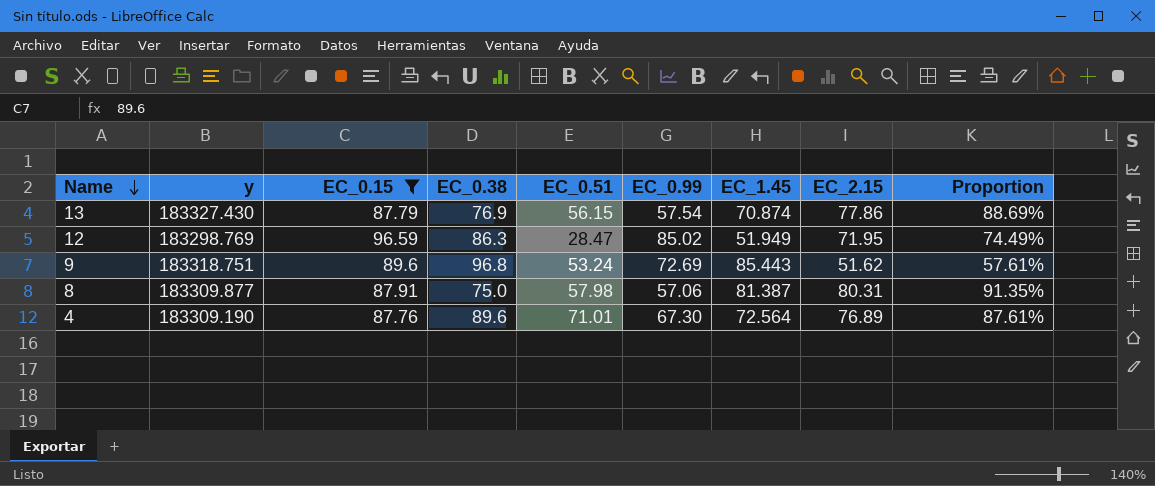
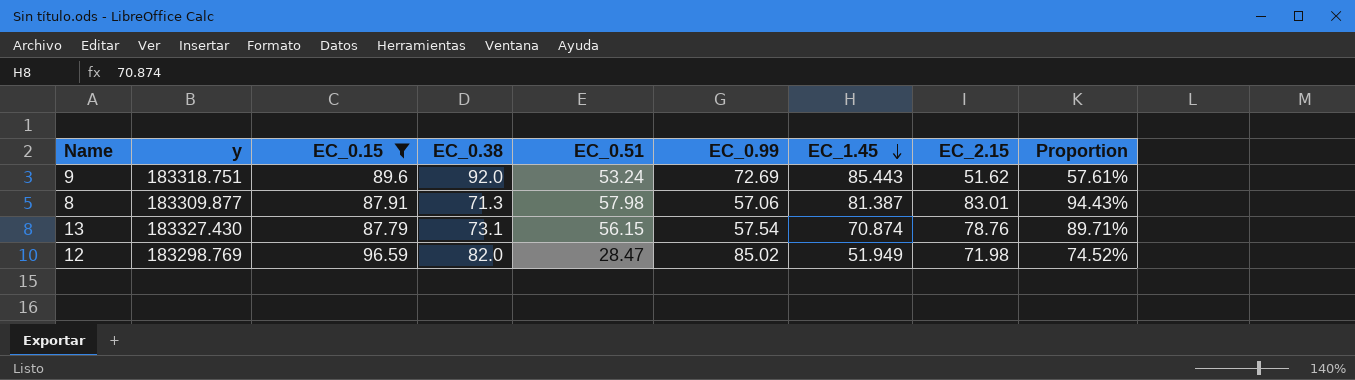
row order: Name descending -> EC_1.45 descending
row 4: 183309.190 | 87.76 | 89.6 | 71.01 | 67.30 | 72.564 | 76.89 | 87.61% -> none
9 | EC_0.38: 96.8 -> 92.0
8 | EC_0.38: 75.0 -> 71.3
8 | EC_2.15: 80.31 -> 83.01
8 | Proportion: 91.35% -> 94.43%
13 | EC_0.38: 76.9 -> 73.1
13 | EC_2.15: 77.86 -> 78.76
13 | Proportion: 88.69% -> 89.71%
12 | EC_0.38: 86.3 -> 82.0
12 | EC_2.15: 71.95 -> 71.98
12 | Proportion: 74.49% -> 74.52%

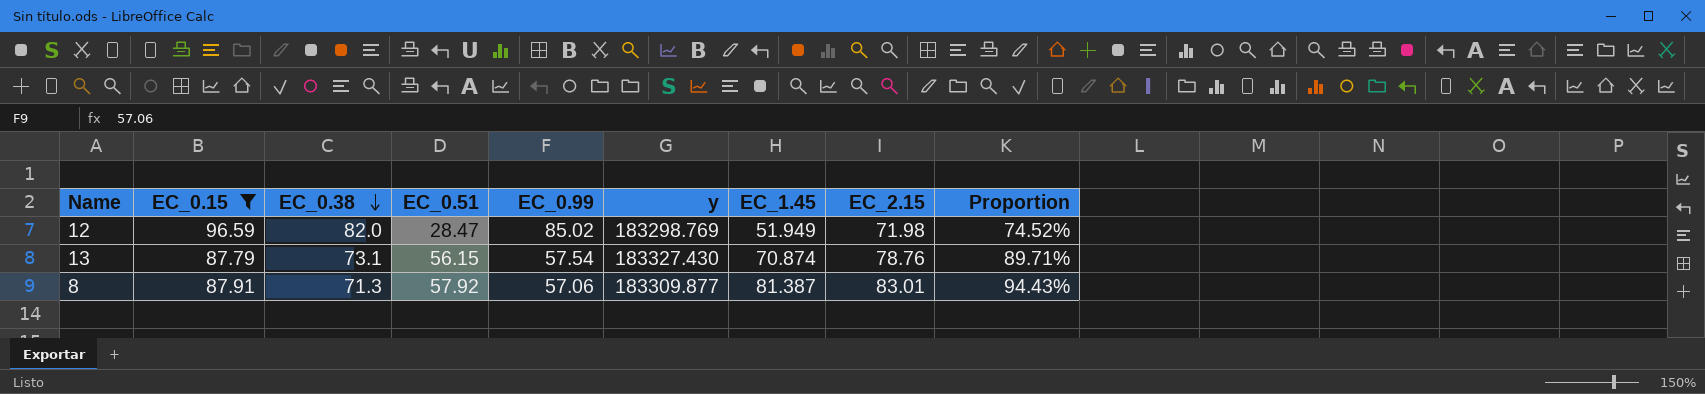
row order: EC_1.45 descending -> EC_0.38 descending
column y | position: 2 -> 6
row 9: 183318.751 | 89.6 | 92.0 | 53.24 | 72.69 | 85.443 | 51.62 | 57.61% -> none
8 | EC_0.51: 57.98 -> 57.92

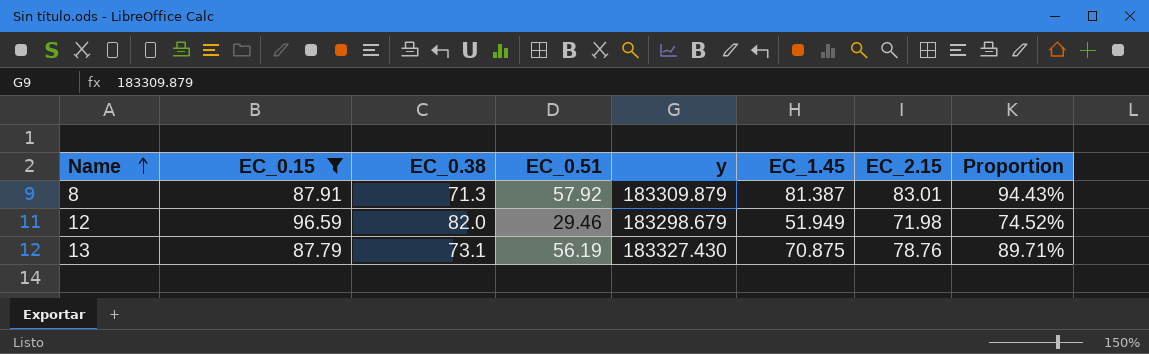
row order: EC_0.38 descending -> Name ascending
column EC_0.99 | position: 5 -> none
8 | y: 183309.877 -> 183309.879
12 | EC_0.51: 28.47 -> 29.46
12 | y: 183298.769 -> 183298.679
13 | EC_0.51: 56.15 -> 56.19
13 | EC_1.45: 70.874 -> 70.875

